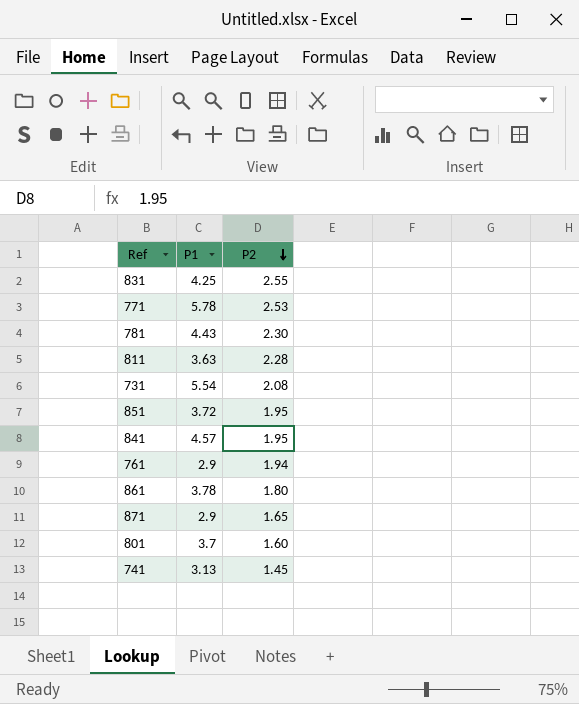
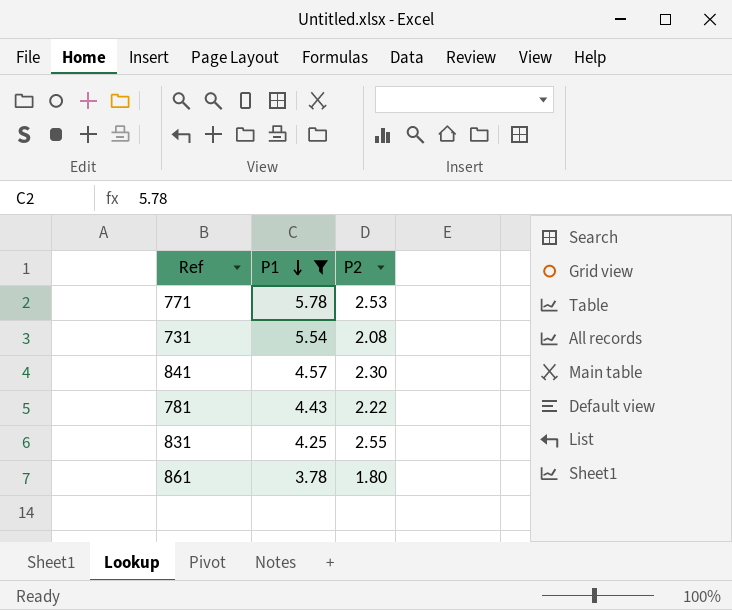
filter: none -> P1 >= 3.78
row order: P2 descending -> P1 descending
841 | P2: 1.95 -> 2.30
781 | P2: 2.30 -> 2.22

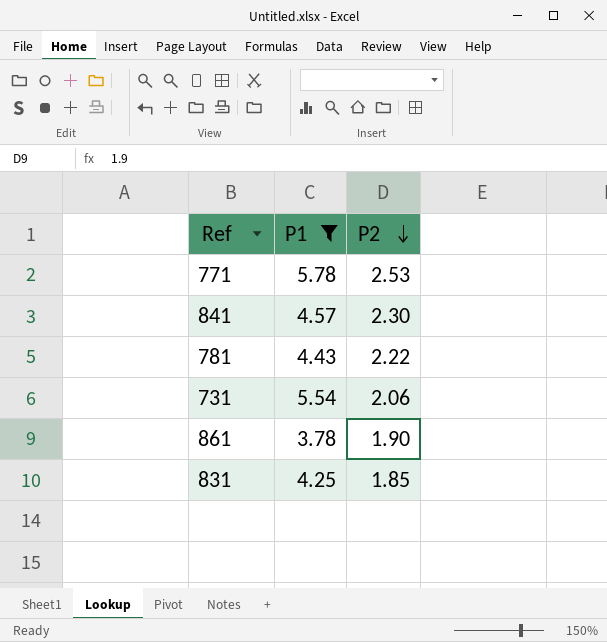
row order: P1 descending -> P2 descending
731 | P2: 2.08 -> 2.06
861 | P2: 1.80 -> 1.90
831 | P2: 2.55 -> 1.85

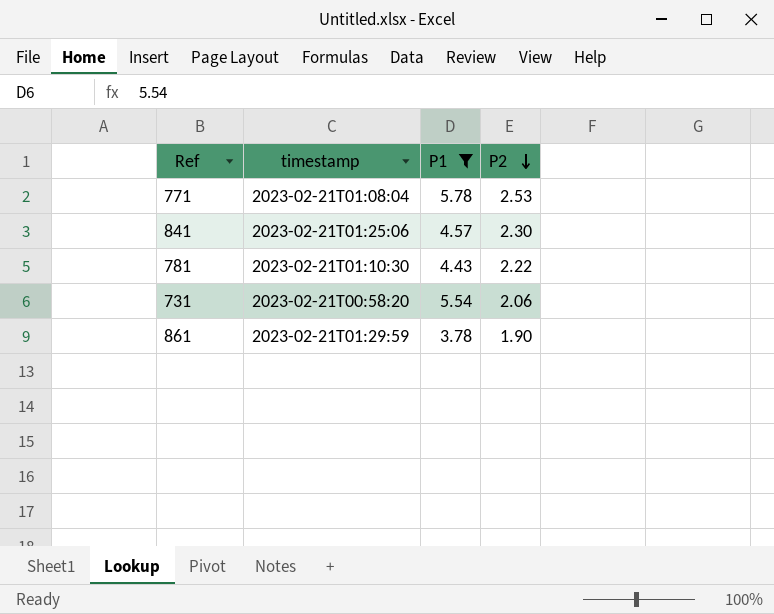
column timestamp | position: none -> 2
row 831: 4.25 | 1.85 -> none

